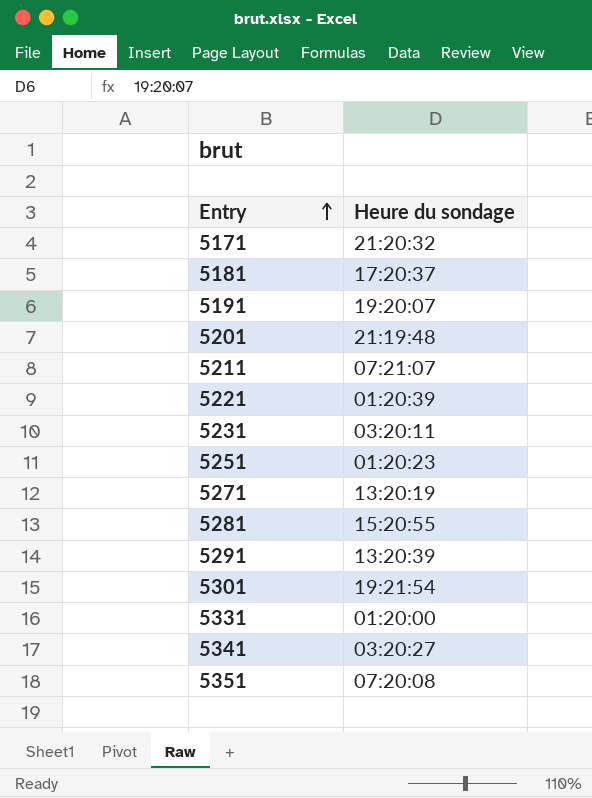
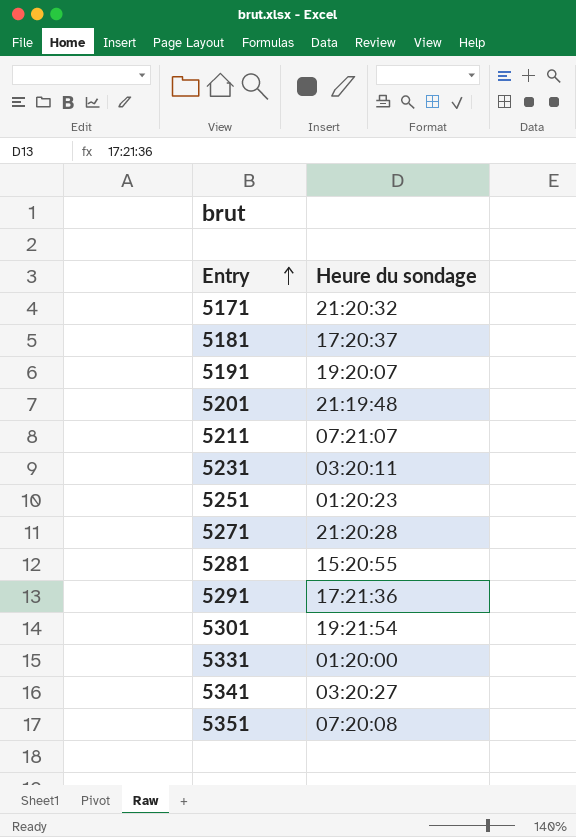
row 5221: 01:20:39 -> none
5271 | Heure du sondage: 13:20:19 -> 21:20:28
5291 | Heure du sondage: 13:20:39 -> 17:21:36

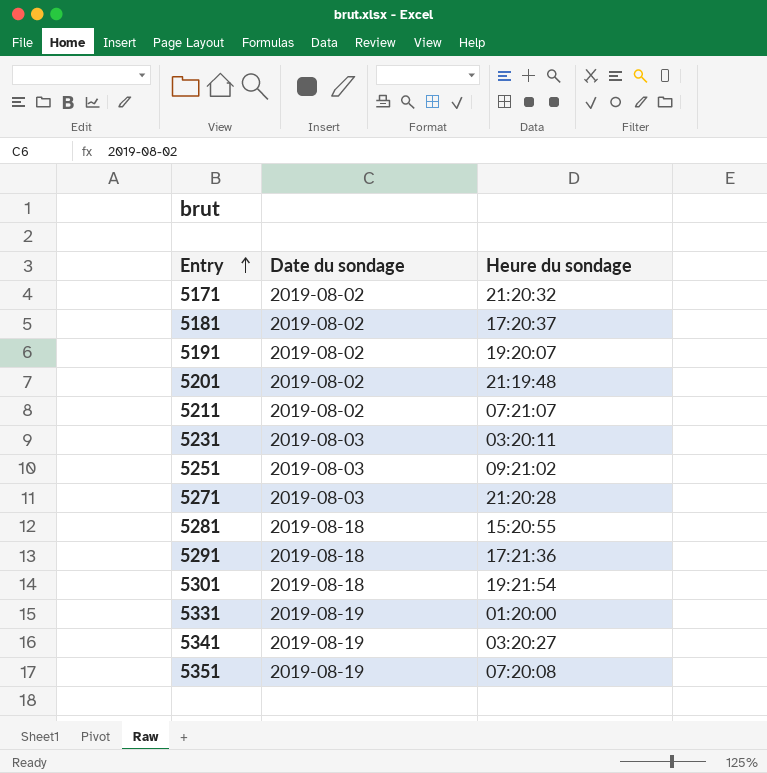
column Date du sondage | position: none -> 2
5251 | Heure du sondage: 01:20:23 -> 09:21:02

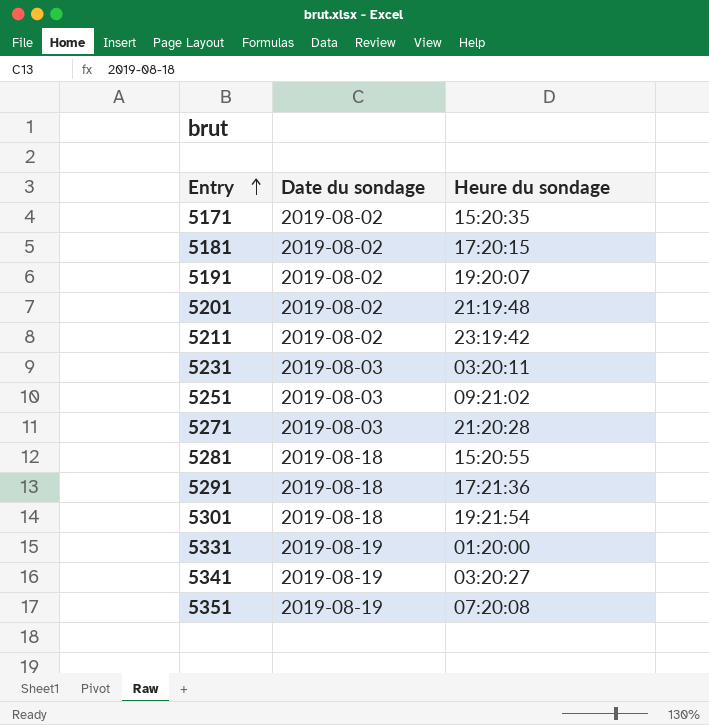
5171 | Heure du sondage: 21:20:32 -> 15:20:35
5181 | Heure du sondage: 17:20:37 -> 17:20:15
5211 | Heure du sondage: 07:21:07 -> 23:19:42

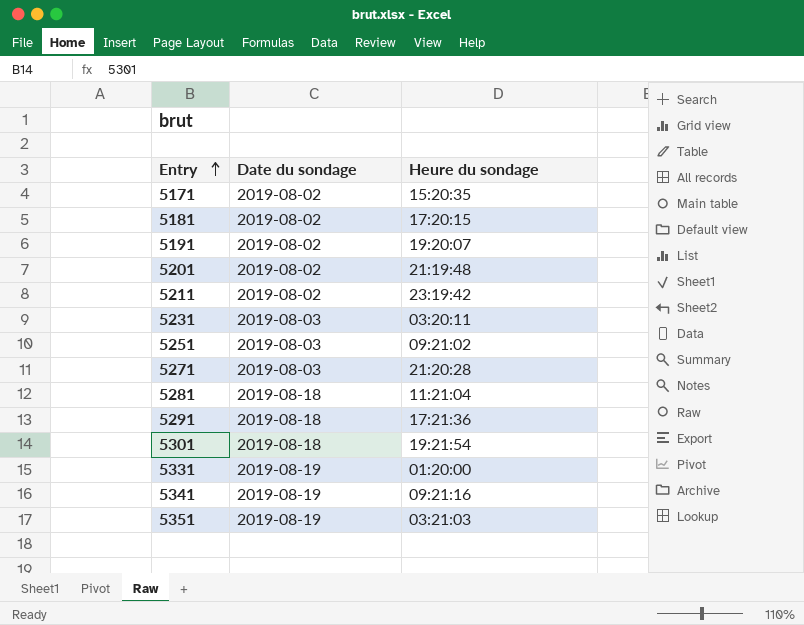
5281 | Heure du sondage: 15:20:55 -> 11:21:04
5341 | Heure du sondage: 03:20:27 -> 09:21:16
5351 | Heure du sondage: 07:20:08 -> 03:21:03

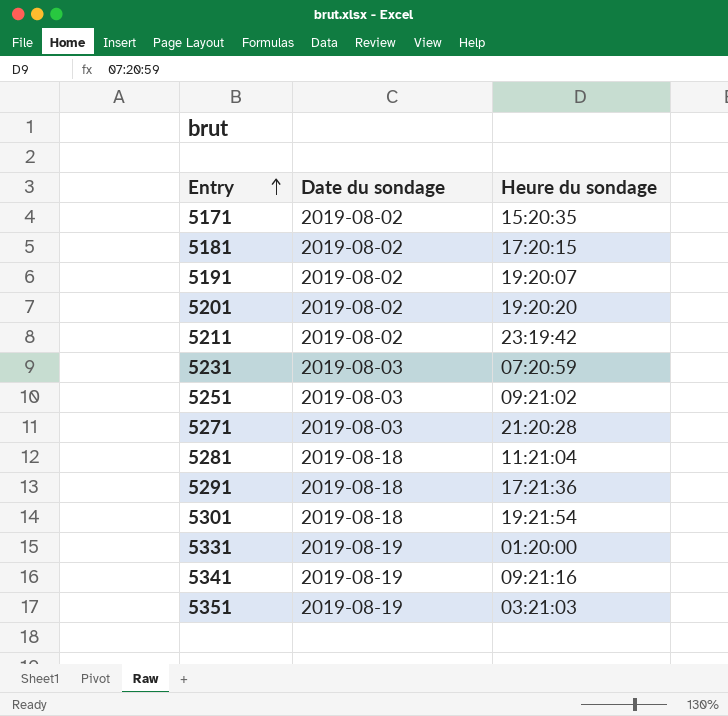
5201 | Heure du sondage: 21:19:48 -> 19:20:20
5231 | Heure du sondage: 03:20:11 -> 07:20:59

